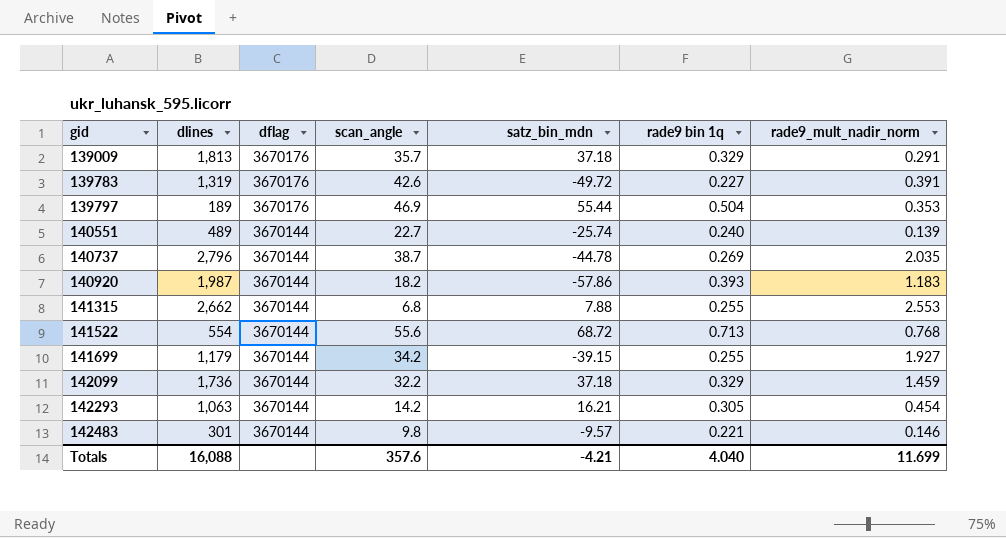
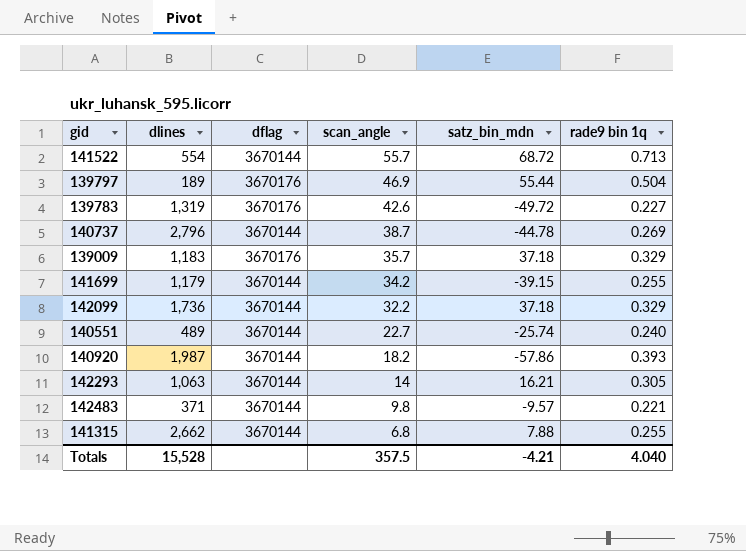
row order: gid ascending -> scan_angle descending
column rade9_mult_nadir_norm | position: 7 -> none
141522 | scan_angle: 55.6 -> 55.7
139009 | dlines: 1,813 -> 1,183
142293 | scan_angle: 14.2 -> 14
142483 | dlines: 301 -> 371
Totals | dlines: 16,088 -> 15,528
Totals | scan_angle: 357.6 -> 357.5

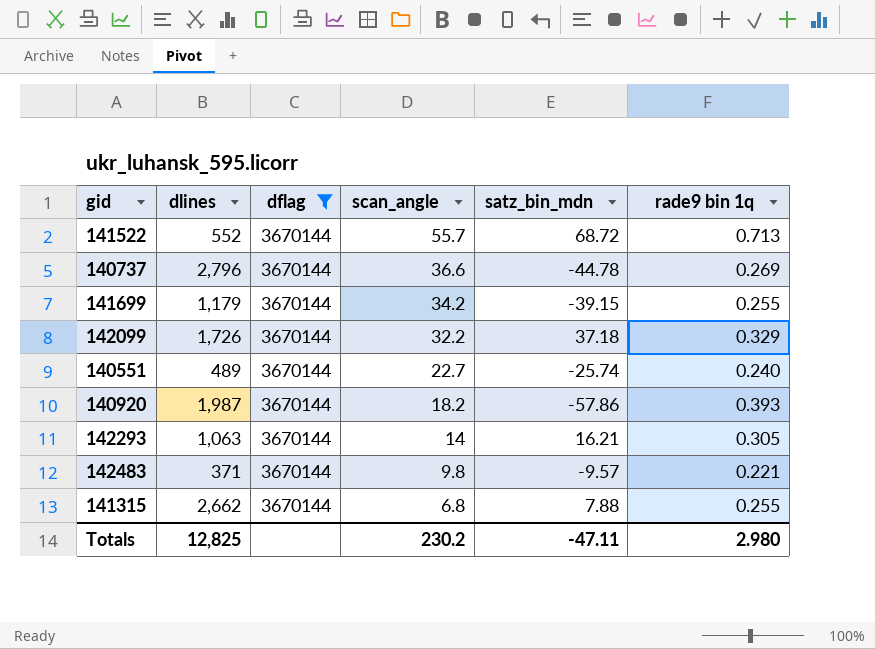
filter: none -> dflag = 3670144
141522 | dlines: 554 -> 552
140737 | scan_angle: 38.7 -> 36.6
142099 | dlines: 1,736 -> 1,726
Totals | dlines: 15,528 -> 12,825
Totals | scan_angle: 357.5 -> 230.2
Totals | satz_bin_mdn: -4.21 -> -47.11
Totals | rade9 bin 1q: 4.040 -> 2.980

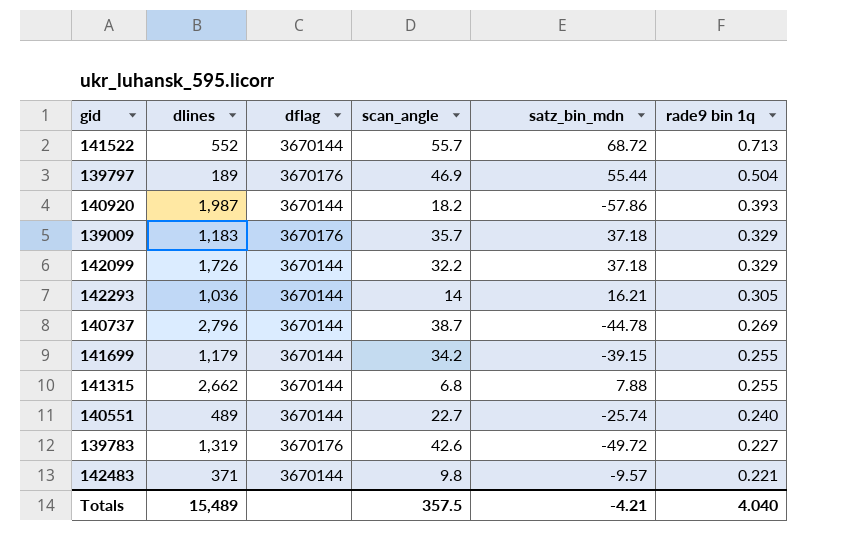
filter: dflag = 3670144 -> none
row order: scan_angle descending -> rade9 bin 1q descending
142293 | dlines: 1,063 -> 1,036
140737 | scan_angle: 36.6 -> 38.7
Totals | dlines: 12,825 -> 15,489
Totals | scan_angle: 230.2 -> 357.5
Totals | satz_bin_mdn: -47.11 -> -4.21
Totals | rade9 bin 1q: 2.980 -> 4.040

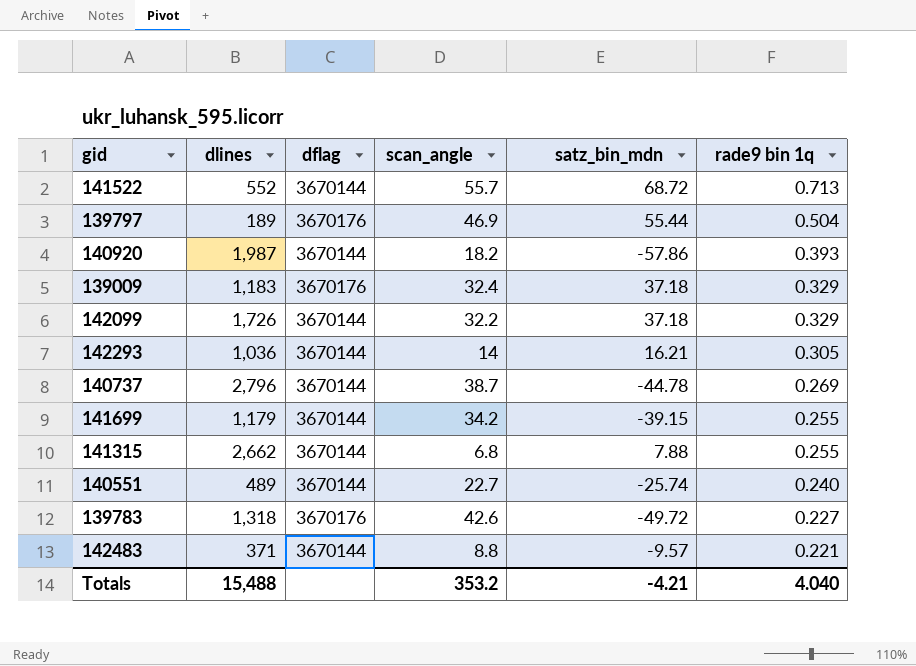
139009 | scan_angle: 35.7 -> 32.4
139783 | dlines: 1,319 -> 1,318
142483 | scan_angle: 9.8 -> 8.8
Totals | dlines: 15,489 -> 15,488
Totals | scan_angle: 357.5 -> 353.2

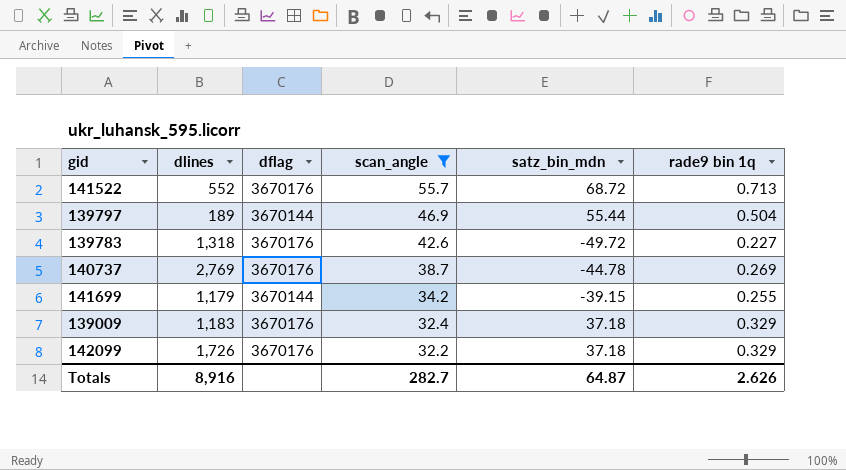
filter: none -> scan_angle >= 32.2
row order: rade9 bin 1q descending -> scan_angle descending
141522 | dflag: 3670144 -> 3670176
139797 | dflag: 3670176 -> 3670144
140737 | dlines: 2,796 -> 2,769
140737 | dflag: 3670144 -> 3670176
142099 | dflag: 3670144 -> 3670176
Totals | dlines: 15,488 -> 8,916
Totals | scan_angle: 353.2 -> 282.7
Totals | satz_bin_mdn: -4.21 -> 64.87
Totals | rade9 bin 1q: 4.040 -> 2.626

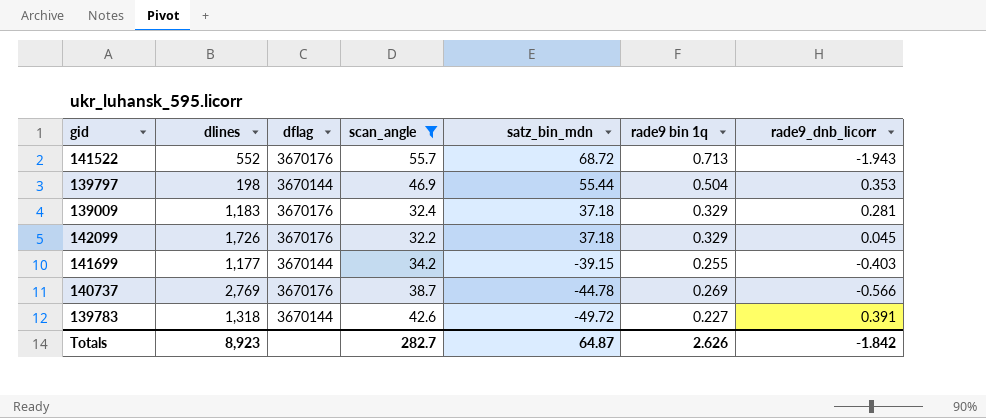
row order: scan_angle descending -> satz_bin_mdn descending
column rade9_dnb_licorr | position: none -> 7
139797 | dlines: 189 -> 198
141699 | dlines: 1,179 -> 1,177
139783 | dflag: 3670176 -> 3670144
Totals | dlines: 8,916 -> 8,923

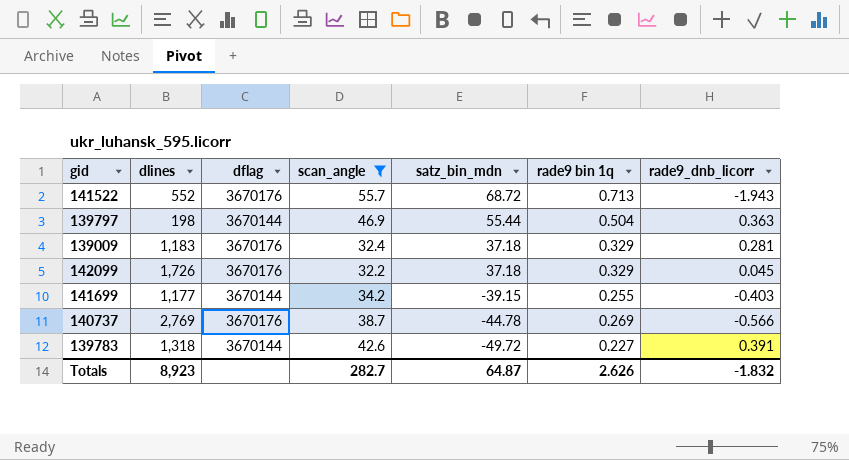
139797 | rade9_dnb_licorr: 0.353 -> 0.363
Totals | rade9_dnb_licorr: -1.842 -> -1.832

